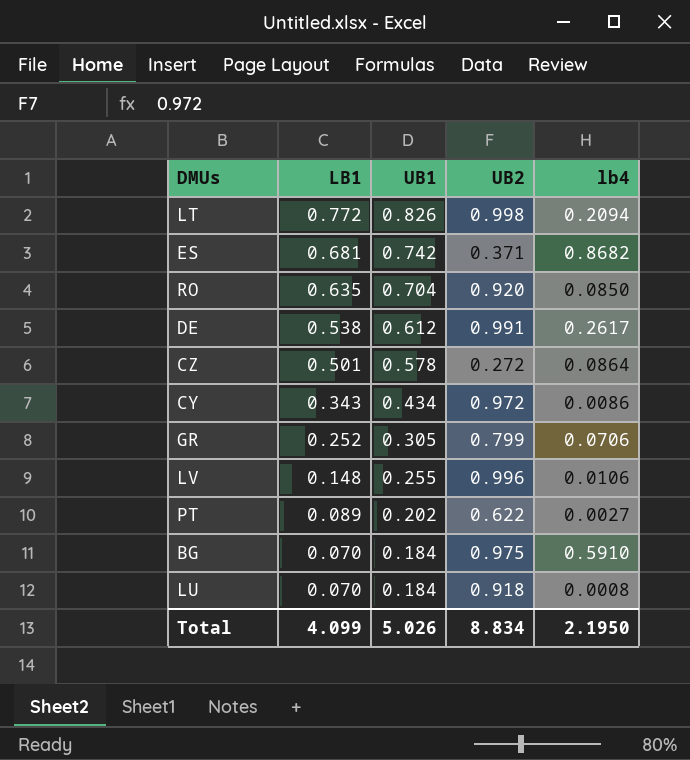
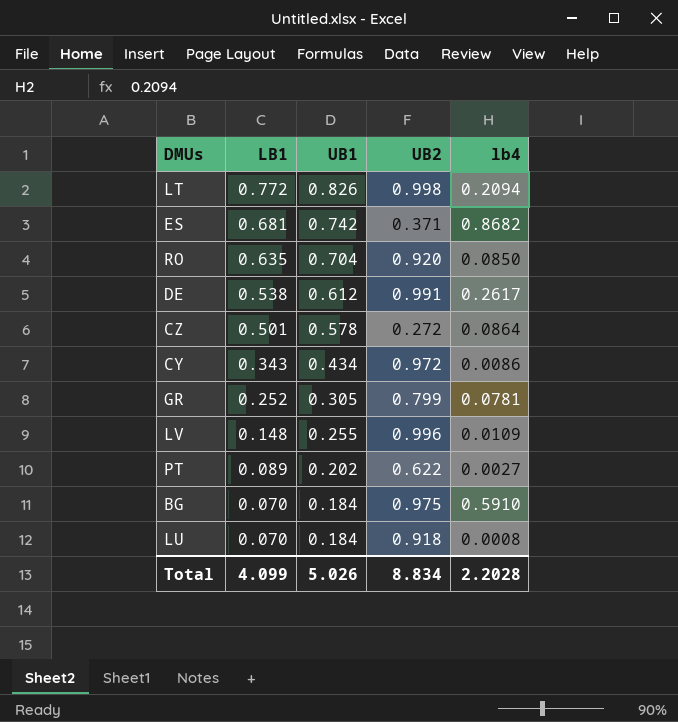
GR | lb4: 0.0706 -> 0.0781
LV | lb4: 0.0106 -> 0.0109
Total | lb4: 2.1950 -> 2.2028

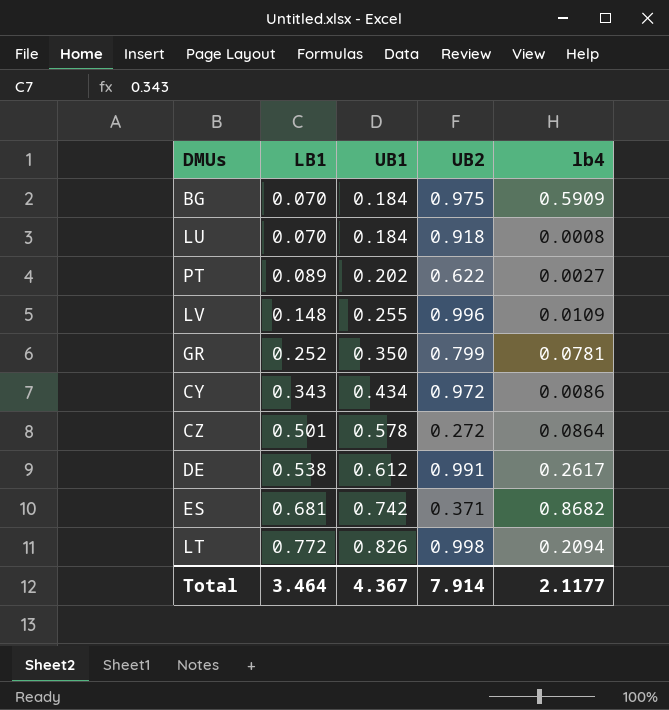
row order: LB1 descending -> LB1 ascending
row RO: 0.635 | 0.704 | 0.920 | 0.0850 -> none
BG | lb4: 0.5910 -> 0.5909
GR | UB1: 0.305 -> 0.350
Total | LB1: 4.099 -> 3.464
Total | UB1: 5.026 -> 4.367
Total | UB2: 8.834 -> 7.914
Total | lb4: 2.2028 -> 2.1177

